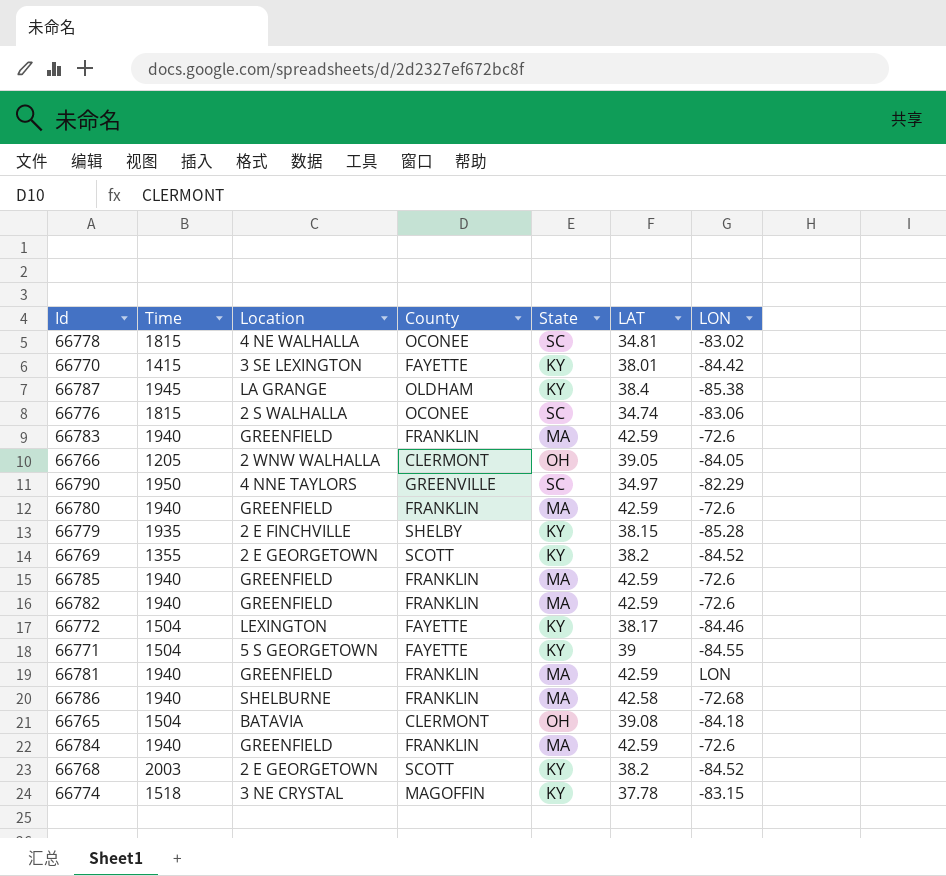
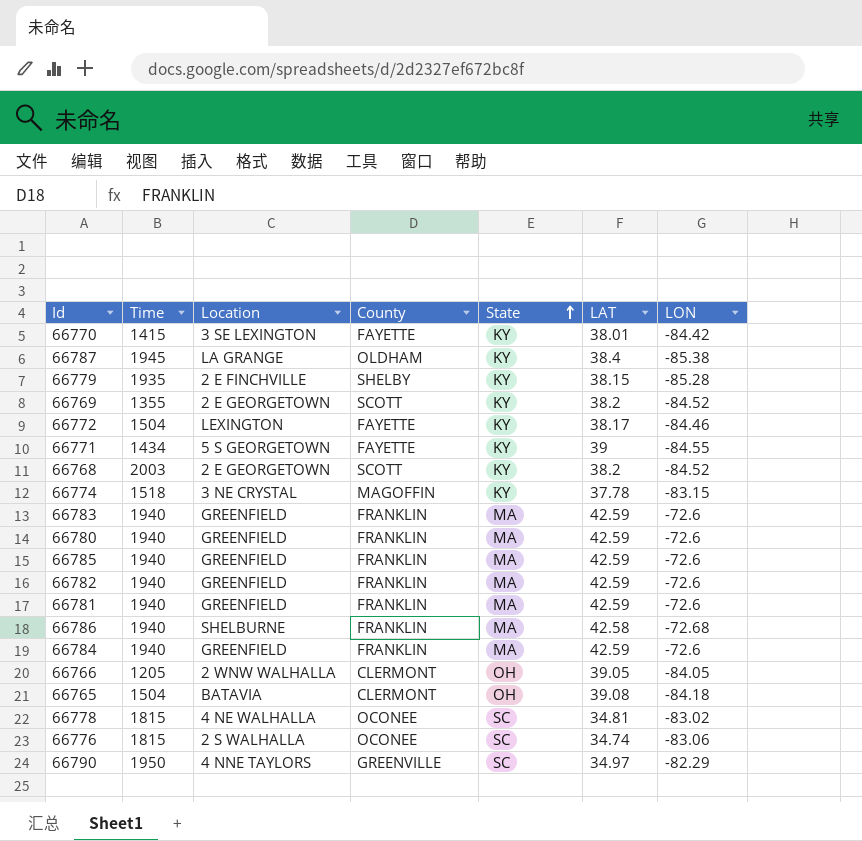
row order: none -> State ascending
66771 | Time: 1504 -> 1434
66781 | LON: LON -> -72.6

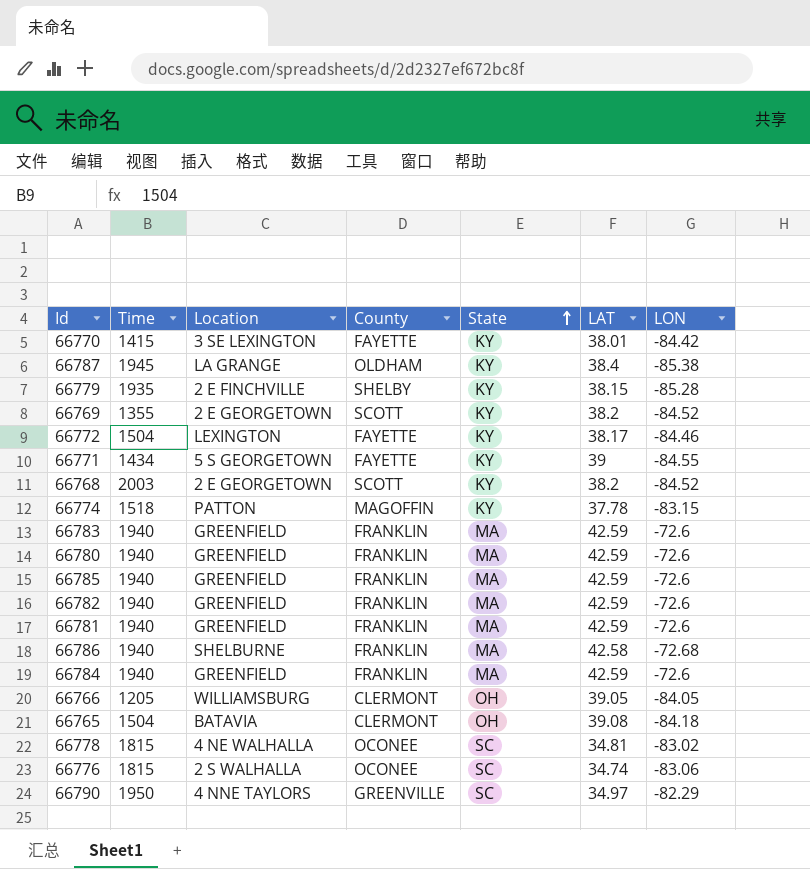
66774 | Location: 3 NE CRYSTAL -> PATTON
66766 | Location: 2 WNW WALHALLA -> WILLIAMSBURG

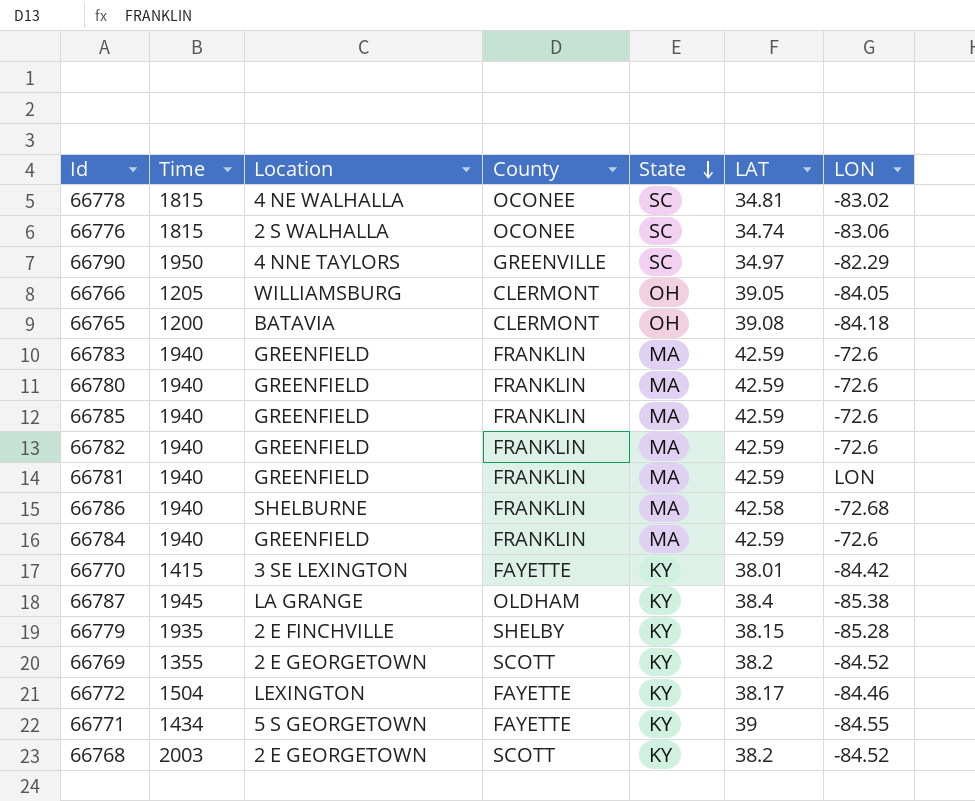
row order: State ascending -> State descending
row 66774: 1518 | PATTON | MAGOFFIN | KY | 37.78 | -83.15 -> none
66765 | Time: 1504 -> 1200
66781 | LON: -72.6 -> LON

